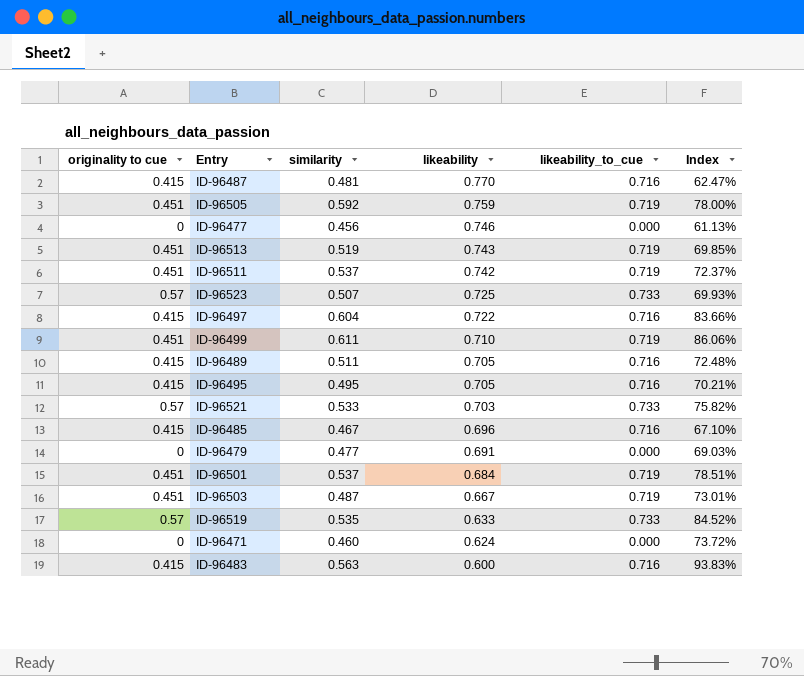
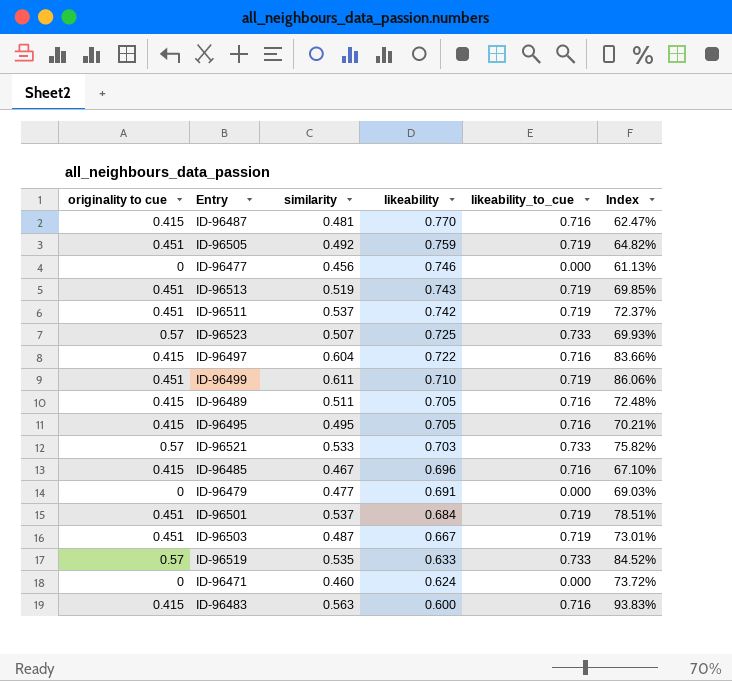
ID-96505 | similarity: 0.592 -> 0.492
ID-96505 | Index: 78.00% -> 64.82%

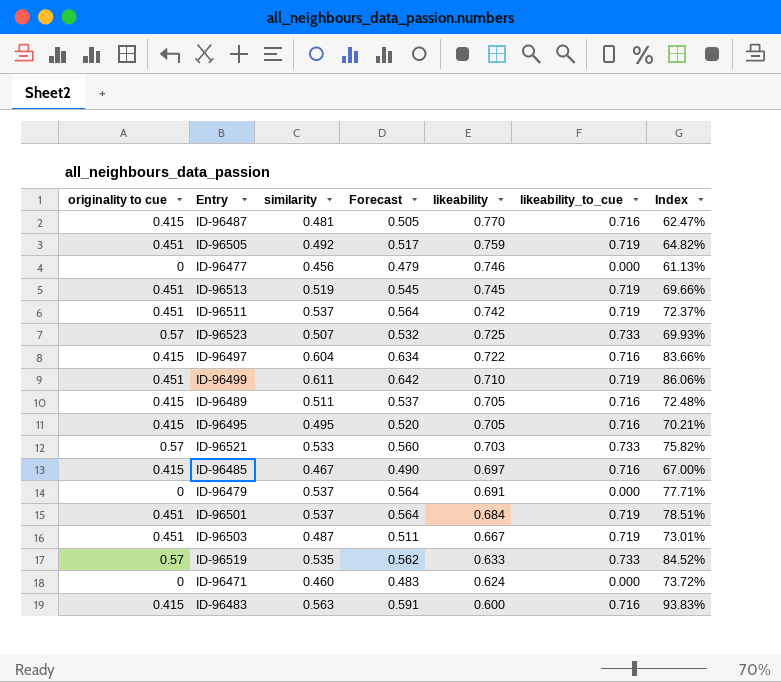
column Forecast | formula: none -> [similarity] * 1.05
ID-96513 | likeability: 0.743 -> 0.745
ID-96513 | Index: 69.85% -> 69.66%
ID-96485 | likeability: 0.696 -> 0.697
ID-96485 | Index: 67.10% -> 67.00%
ID-96479 | similarity: 0.477 -> 0.537
ID-96479 | Index: 69.03% -> 77.71%

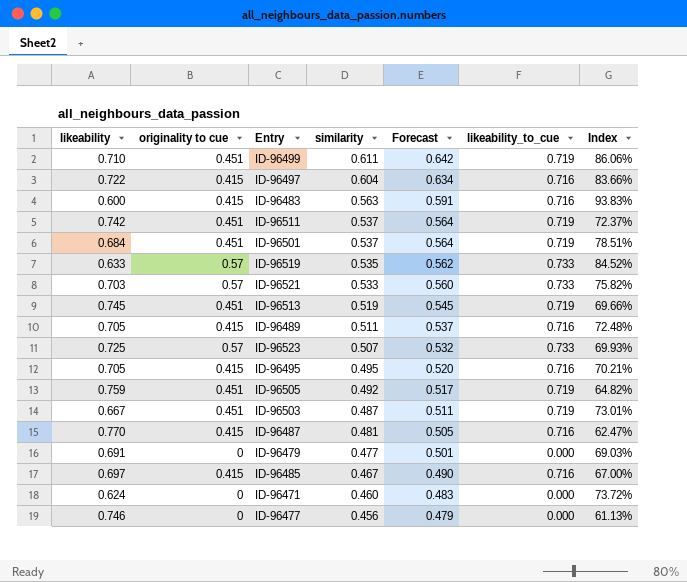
row order: likeability descending -> similarity descending
column likeability | position: 5 -> 1
ID-96479 | similarity: 0.537 -> 0.477
ID-96479 | Forecast: 0.564 -> 0.501
ID-96479 | Index: 77.71% -> 69.03%

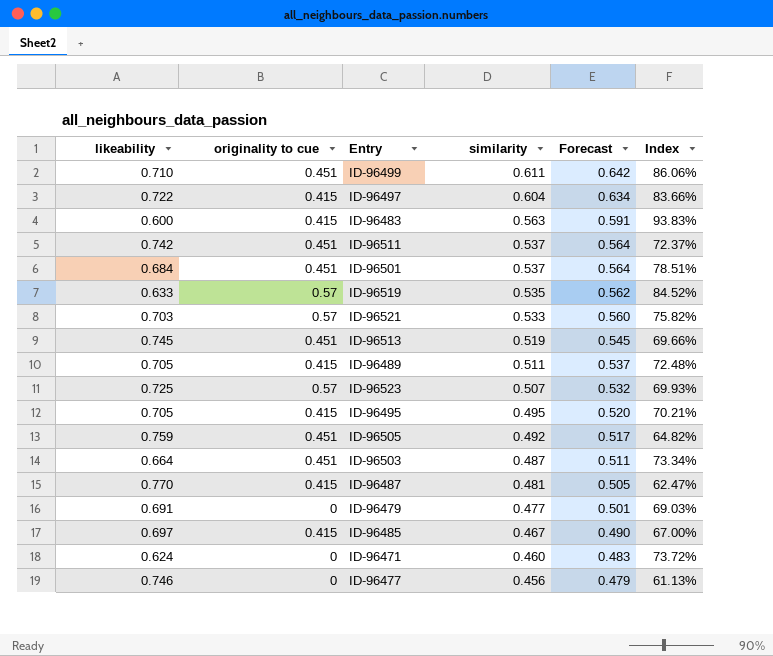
column likeability_to_cue | position: 6 -> none
ID-96503 | likeability: 0.667 -> 0.664
ID-96503 | Index: 73.01% -> 73.34%

